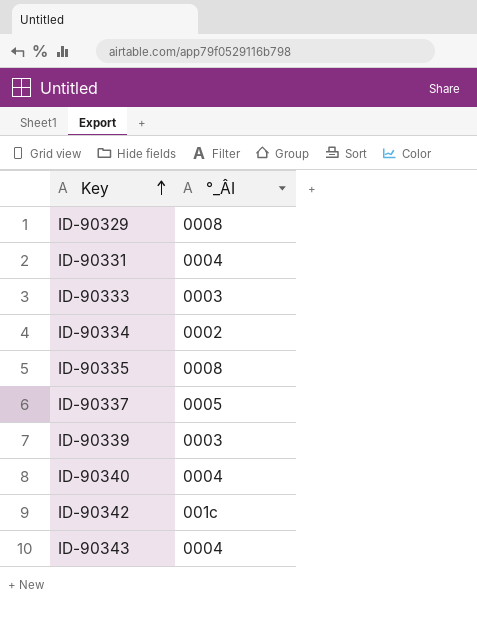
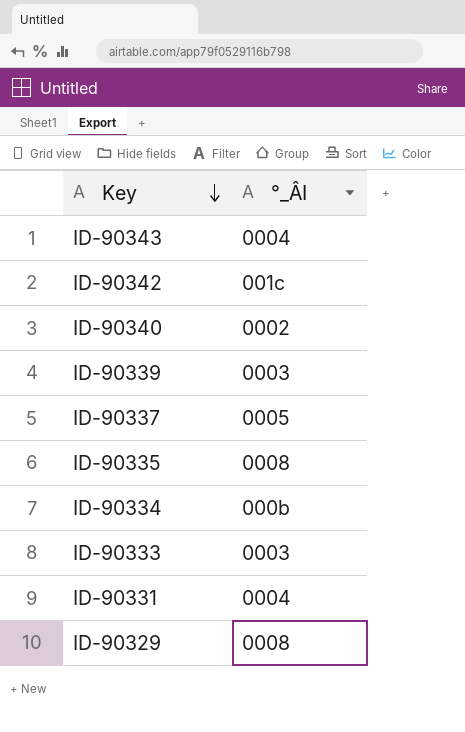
row order: Key ascending -> Key descending
ID-90340 | °_ÂI: 0004 -> 0002
ID-90334 | °_ÂI: 0002 -> 000b

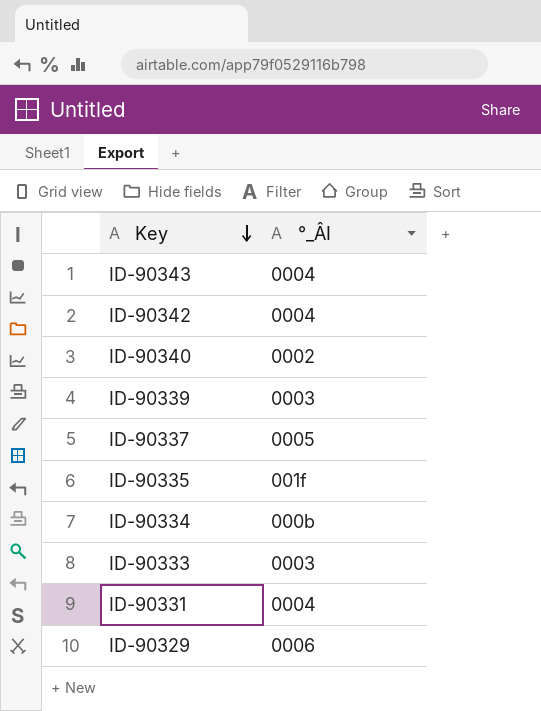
ID-90342 | °_ÂI: 001c -> 0004
ID-90335 | °_ÂI: 0008 -> 001f
ID-90329 | °_ÂI: 0008 -> 0006

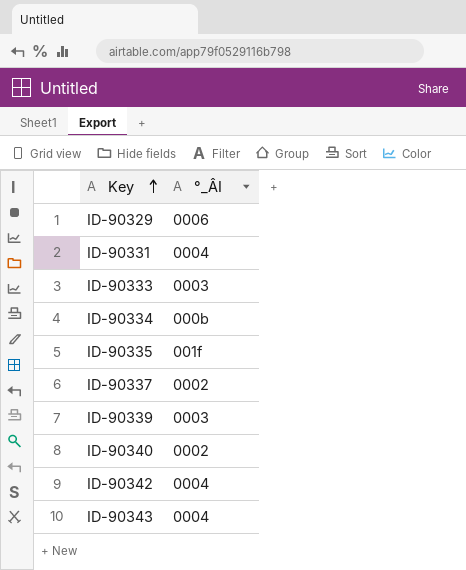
row order: Key descending -> Key ascending
ID-90337 | °_ÂI: 0005 -> 0002

